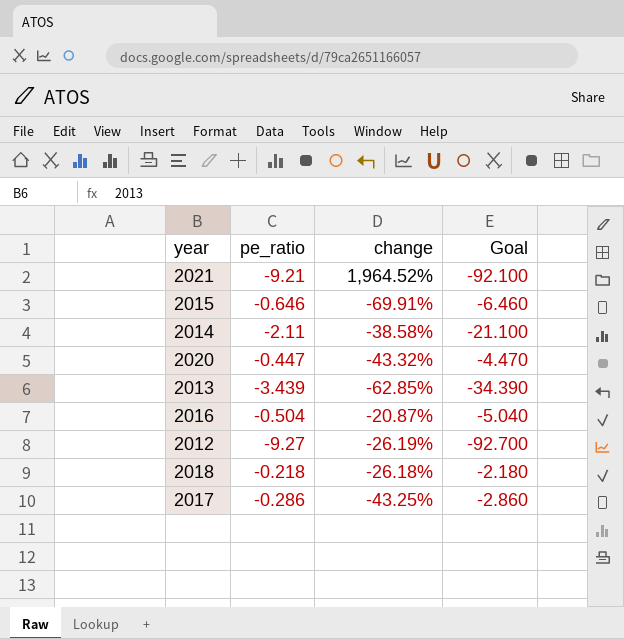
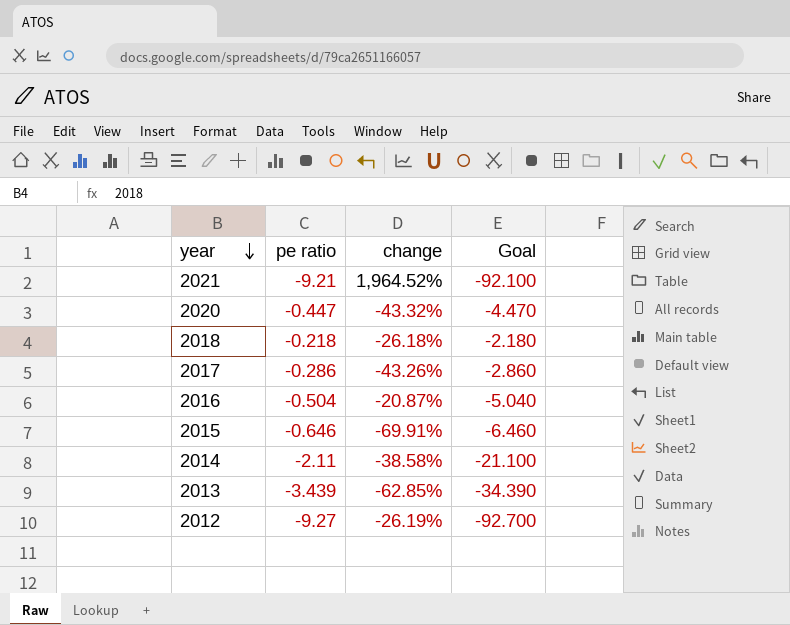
row order: none -> year descending
column name: pe_ratio -> pe ratio
2017 | change: -43.25% -> -43.26%

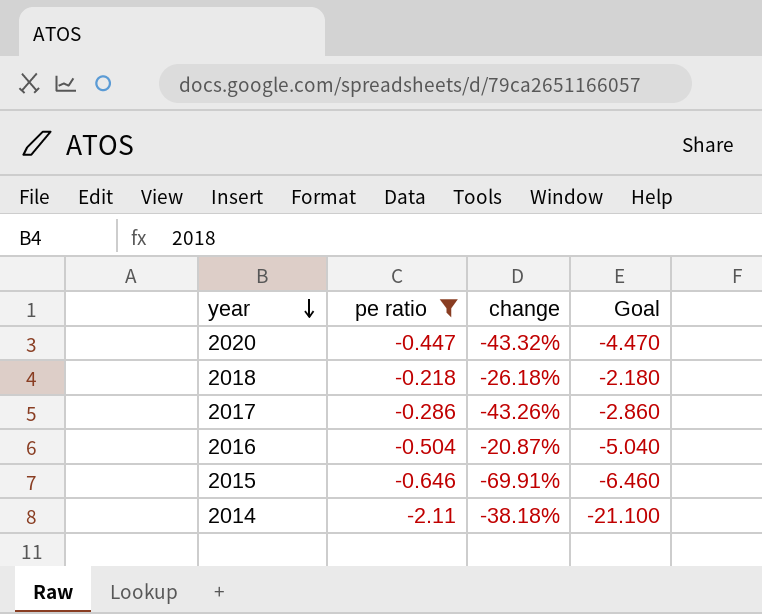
filter: none -> pe ratio >= -2.11
2014 | change: -38.58% -> -38.18%

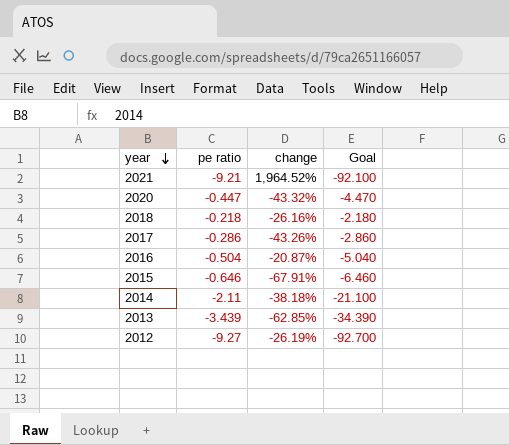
filter: pe ratio >= -2.11 -> none
2018 | change: -26.18% -> -26.16%
2015 | change: -69.91% -> -67.91%

